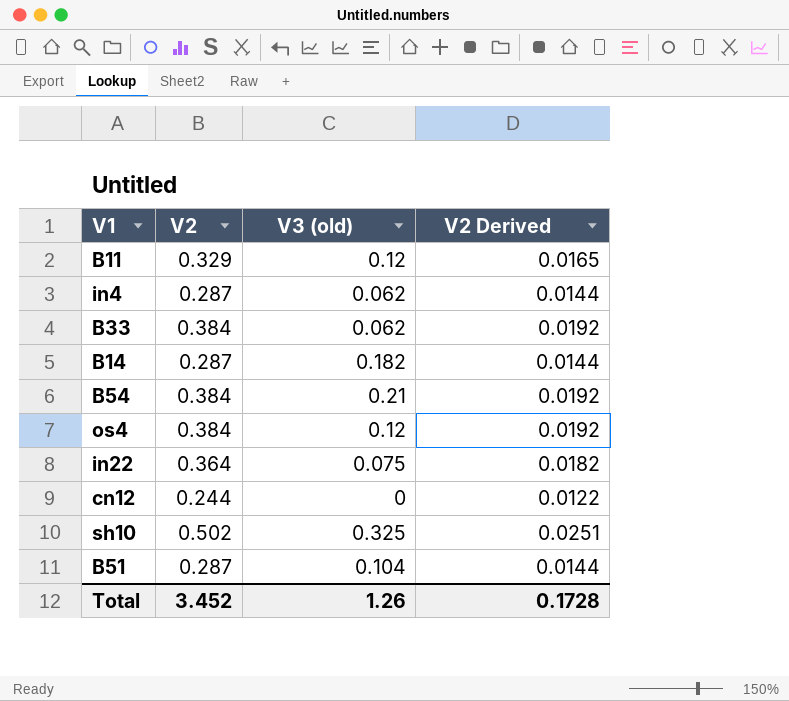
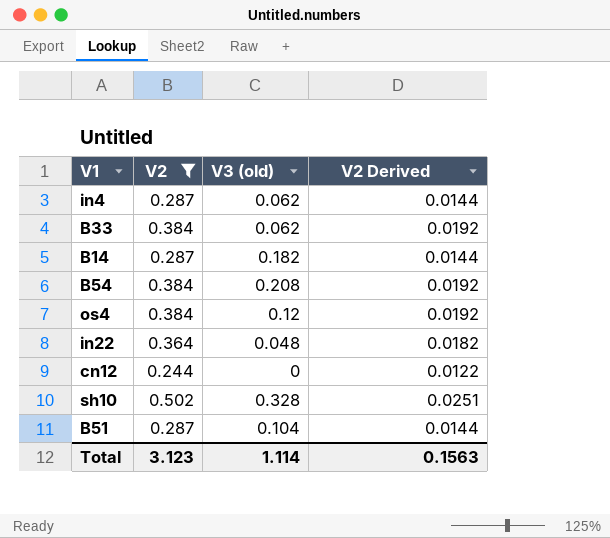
filter: none -> V2 != 0.329
B54 | V3 (old): 0.21 -> 0.208
in22 | V3 (old): 0.075 -> 0.048
sh10 | V3 (old): 0.325 -> 0.328
Total | V2: 3.452 -> 3.123
Total | V3 (old): 1.26 -> 1.114
Total | V2 Derived: 0.1728 -> 0.1563

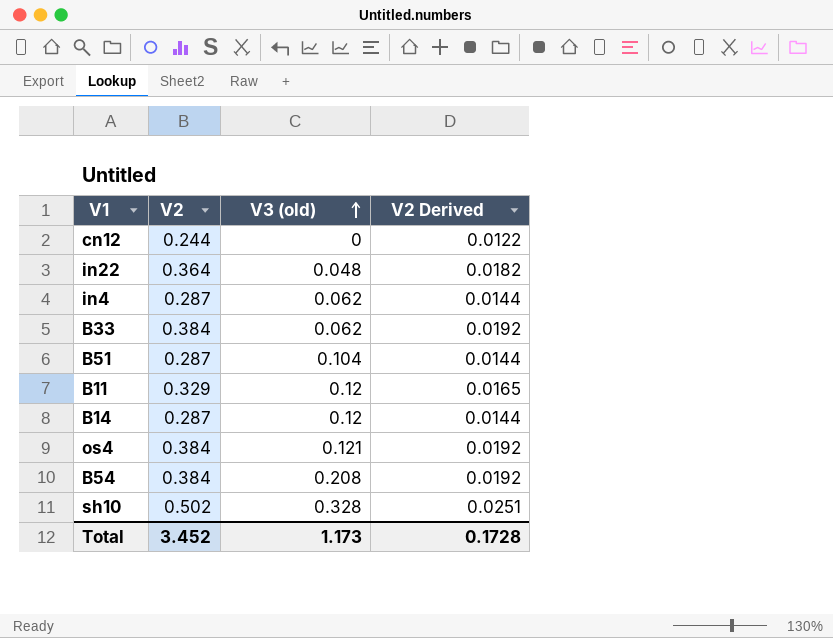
filter: V2 != 0.329 -> none
row order: none -> V3 (old) ascending
B14 | V3 (old): 0.182 -> 0.12
os4 | V3 (old): 0.12 -> 0.121
Total | V2: 3.123 -> 3.452
Total | V3 (old): 1.114 -> 1.173
Total | V2 Derived: 0.1563 -> 0.1728

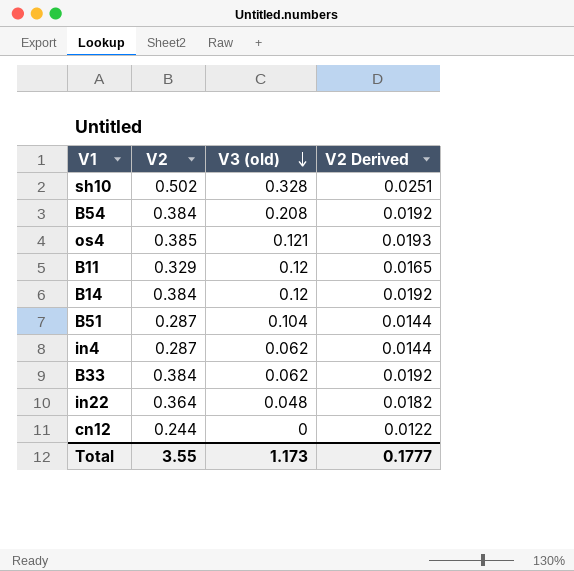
row order: V3 (old) ascending -> V3 (old) descending
os4 | V2: 0.384 -> 0.385
os4 | V2 Derived: 0.0192 -> 0.0193
B14 | V2: 0.287 -> 0.384
B14 | V2 Derived: 0.0144 -> 0.0192
Total | V2: 3.452 -> 3.55
Total | V2 Derived: 0.1728 -> 0.1777

